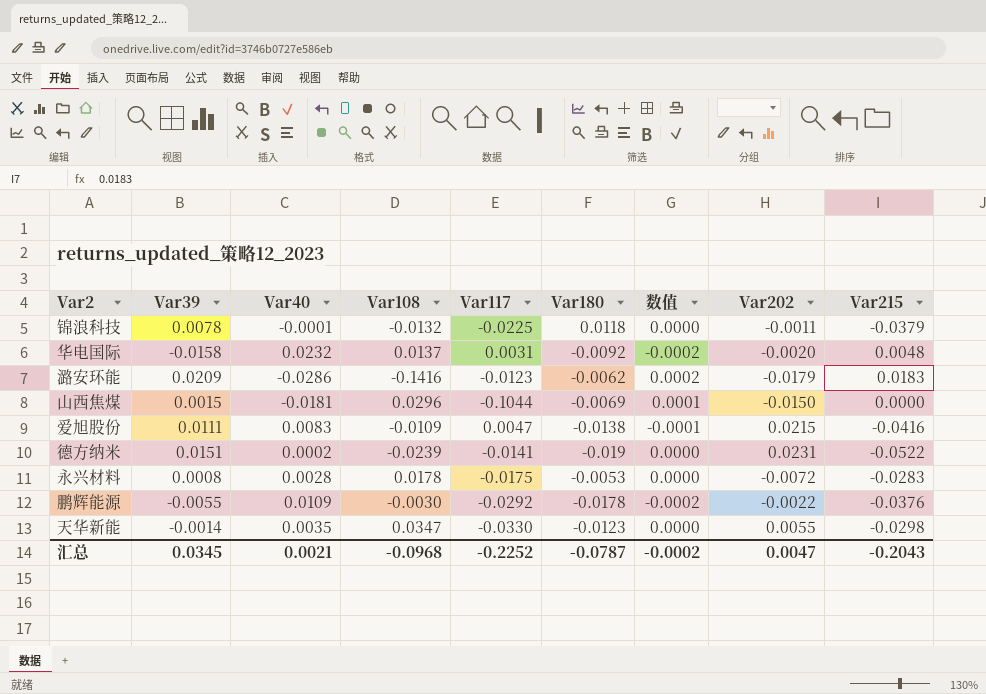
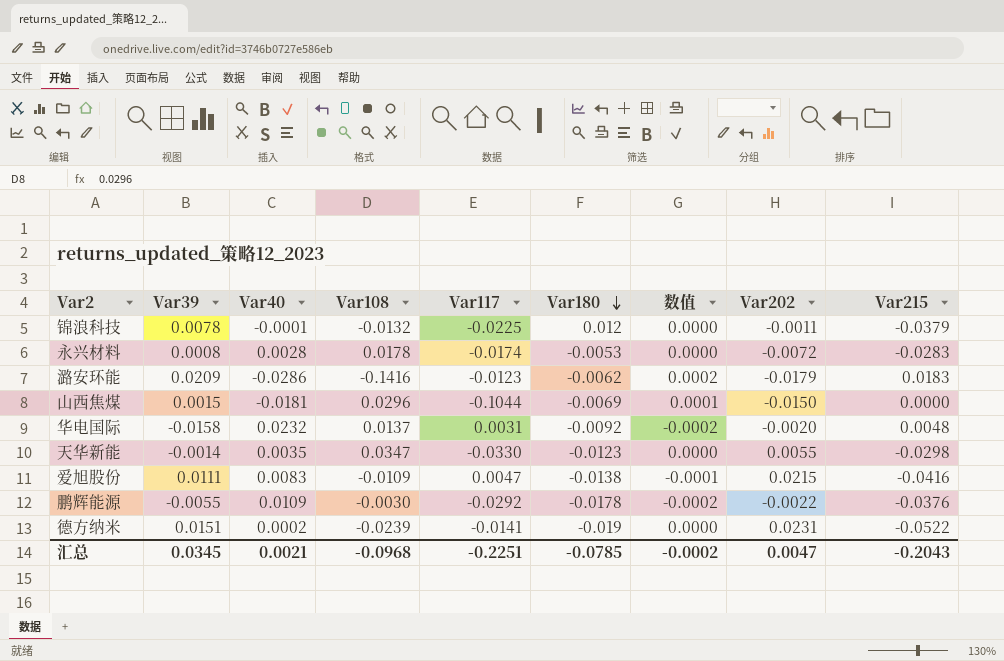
row order: none -> Var180 descending
锦浪科技 | Var180: 0.0118 -> 0.012
永兴材料 | Var117: -0.0175 -> -0.0174
汇总 | Var117: -0.2252 -> -0.2251
汇总 | Var180: -0.0787 -> -0.0785

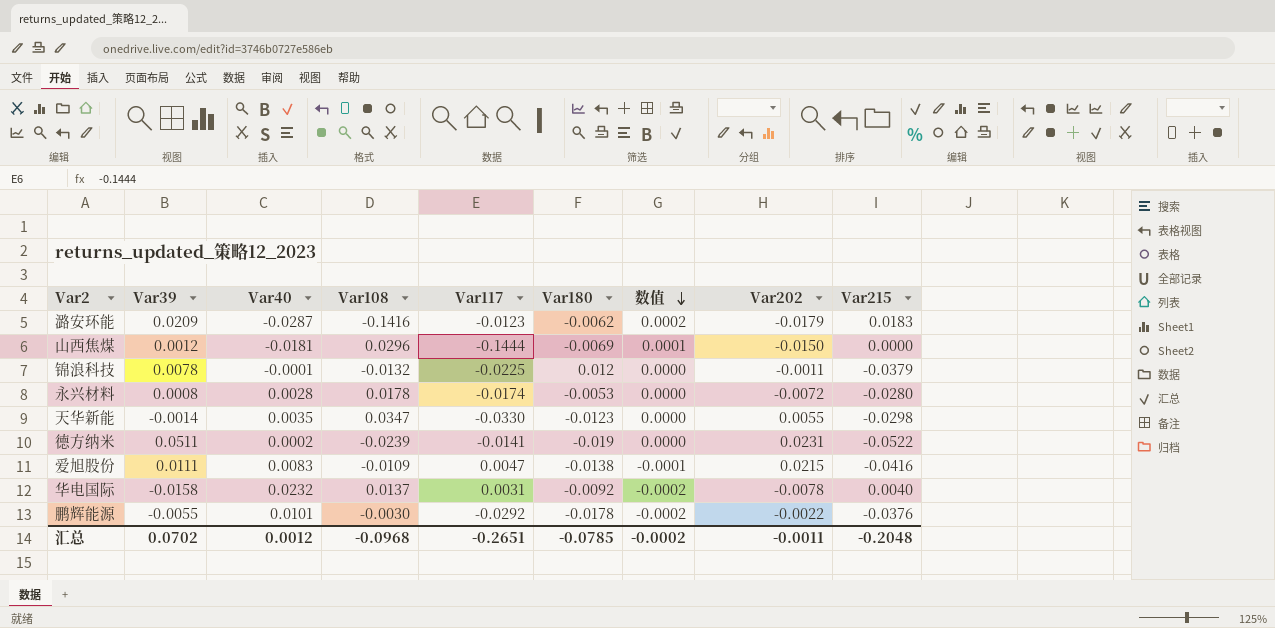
row order: Var180 descending -> 数值 descending
潞安环能 | Var40: -0.0286 -> -0.0287
山西焦煤 | Var39: 0.0015 -> 0.0012
山西焦煤 | Var117: -0.1044 -> -0.1444
永兴材料 | Var215: -0.0283 -> -0.0280
德方纳米 | Var39: 0.0151 -> 0.0511
华电国际 | Var202: -0.0020 -> -0.0078
华电国际 | Var215: 0.0048 -> 0.0040
鹏辉能源 | Var40: 0.0109 -> 0.0101
汇总 | Var39: 0.0345 -> 0.0702
汇总 | Var40: 0.0021 -> 0.0012
汇总 | Var117: -0.2251 -> -0.2651
汇总 | Var202: 0.0047 -> -0.0011
汇总 | Var215: -0.2043 -> -0.2048

